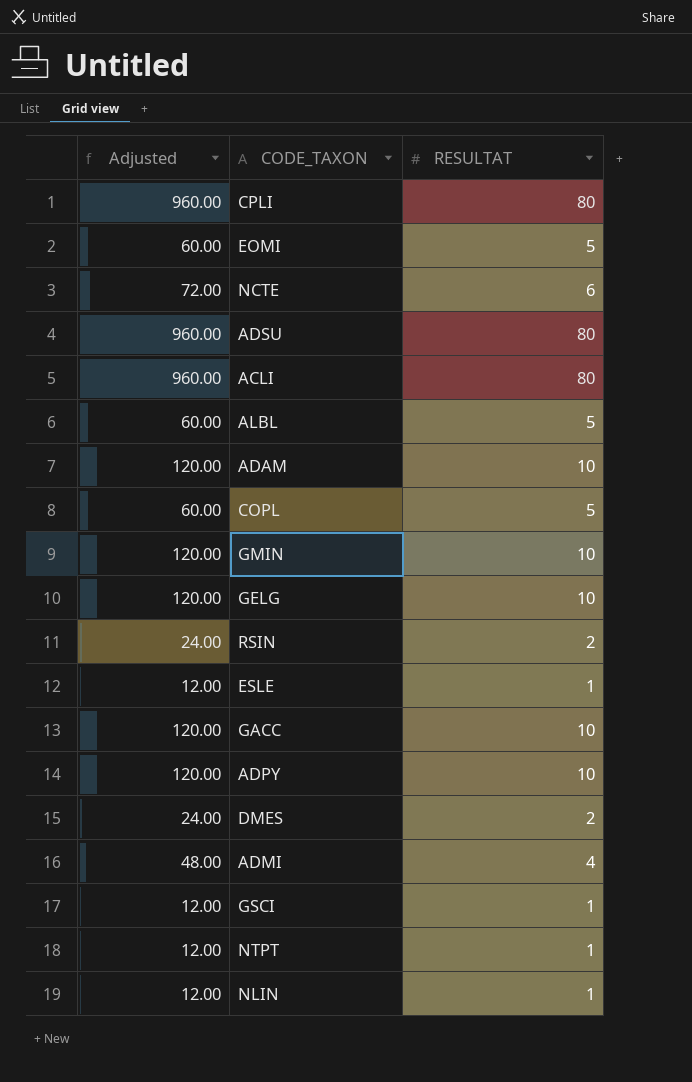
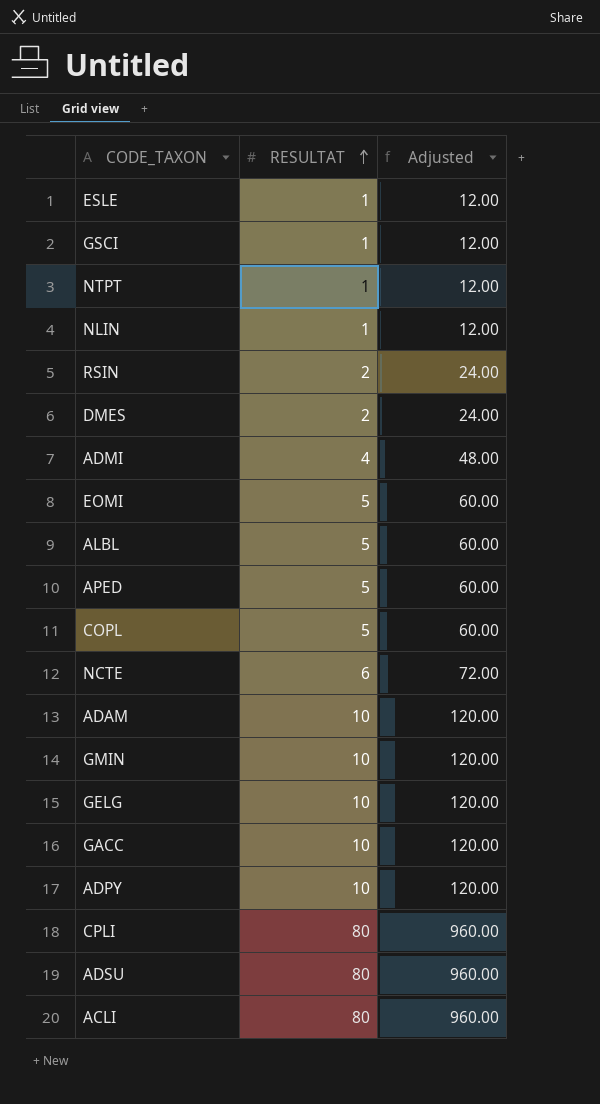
row order: none -> RESULTAT ascending
column Adjusted | position: 1 -> 3
row APED: none -> 5 | 60.00

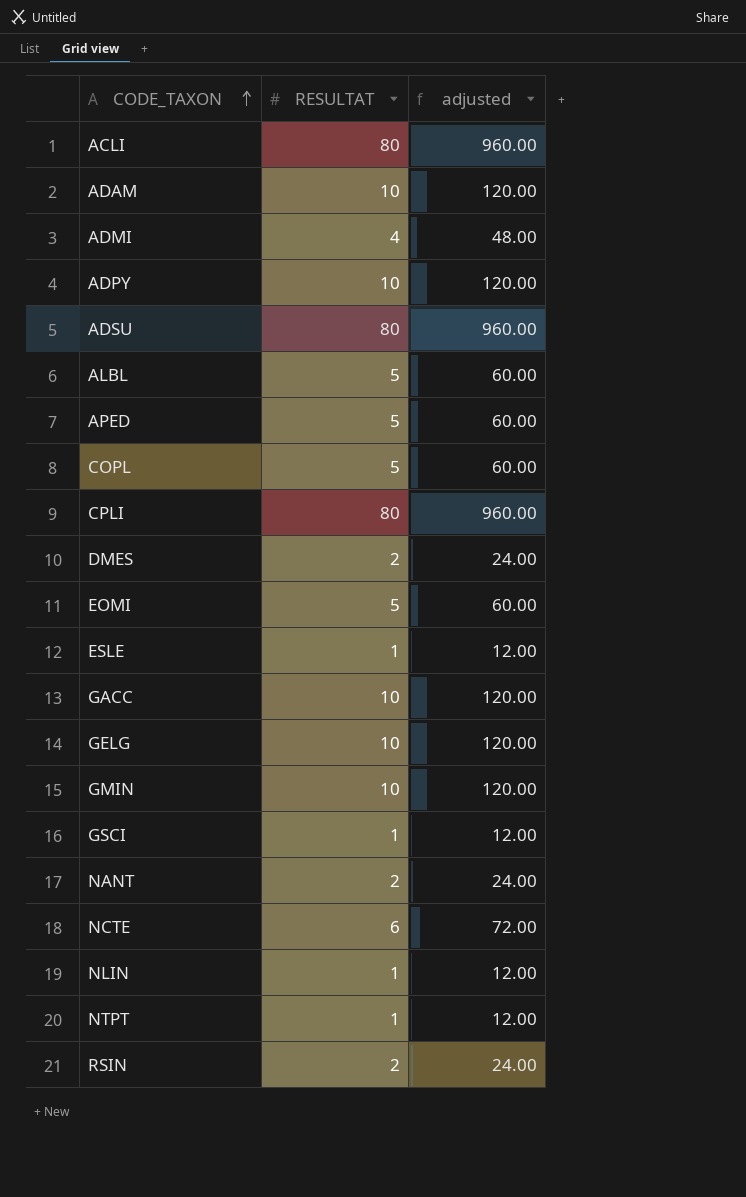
row order: RESULTAT ascending -> CODE_TAXON ascending
column name: Adjusted -> adjusted
row NANT: none -> 2 | 24.00

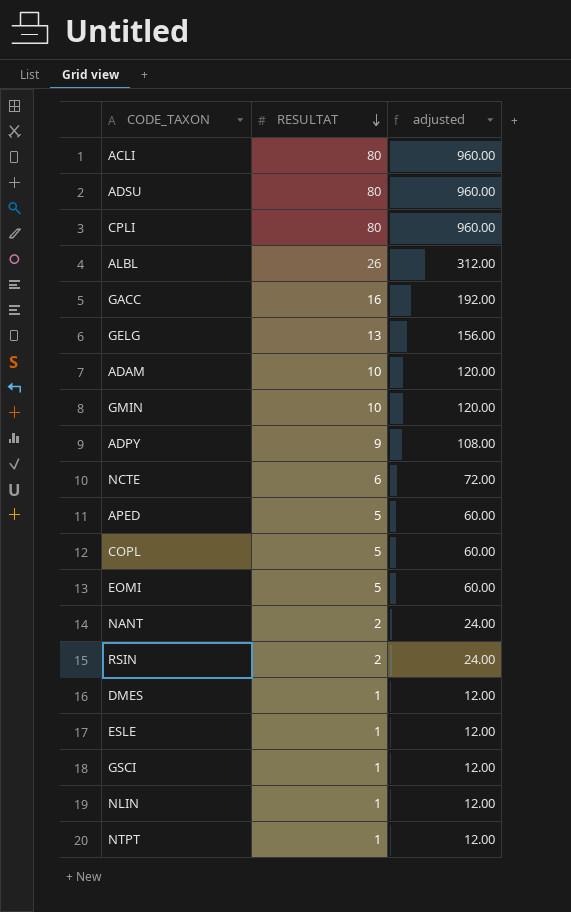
row order: CODE_TAXON ascending -> RESULTAT descending
row ADMI: 4 | 48.00 -> none
ALBL | RESULTAT: 5 -> 26
ALBL | adjusted: 60.00 -> 312.00
GACC | RESULTAT: 10 -> 16
GACC | adjusted: 120.00 -> 192.00
GELG | RESULTAT: 10 -> 13
GELG | adjusted: 120.00 -> 156.00
ADPY | RESULTAT: 10 -> 9
ADPY | adjusted: 120.00 -> 108.00
DMES | RESULTAT: 2 -> 1
DMES | adjusted: 24.00 -> 12.00

